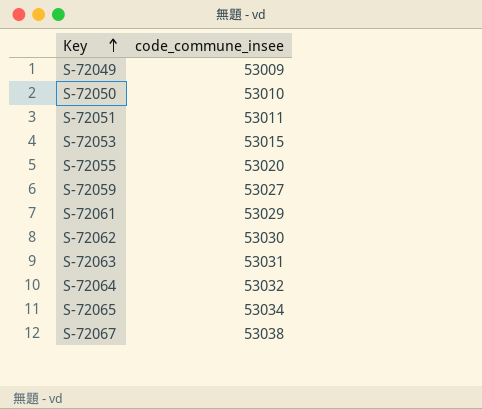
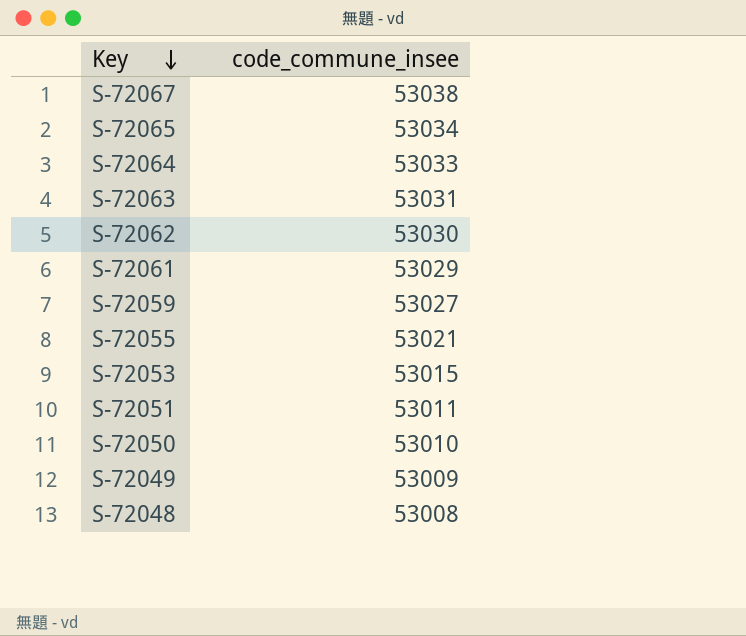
row order: Key ascending -> Key descending
S-72064 | code_commune_insee: 53032 -> 53033
S-72055 | code_commune_insee: 53020 -> 53021
row S-72048: none -> 53008

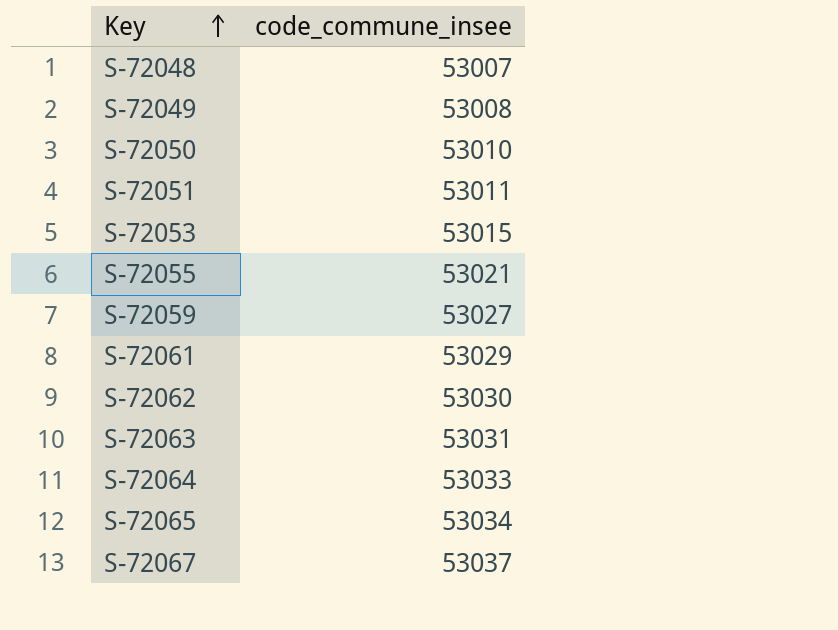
row order: Key descending -> Key ascending
S-72048 | code_commune_insee: 53008 -> 53007
S-72049 | code_commune_insee: 53009 -> 53008
S-72067 | code_commune_insee: 53038 -> 53037

